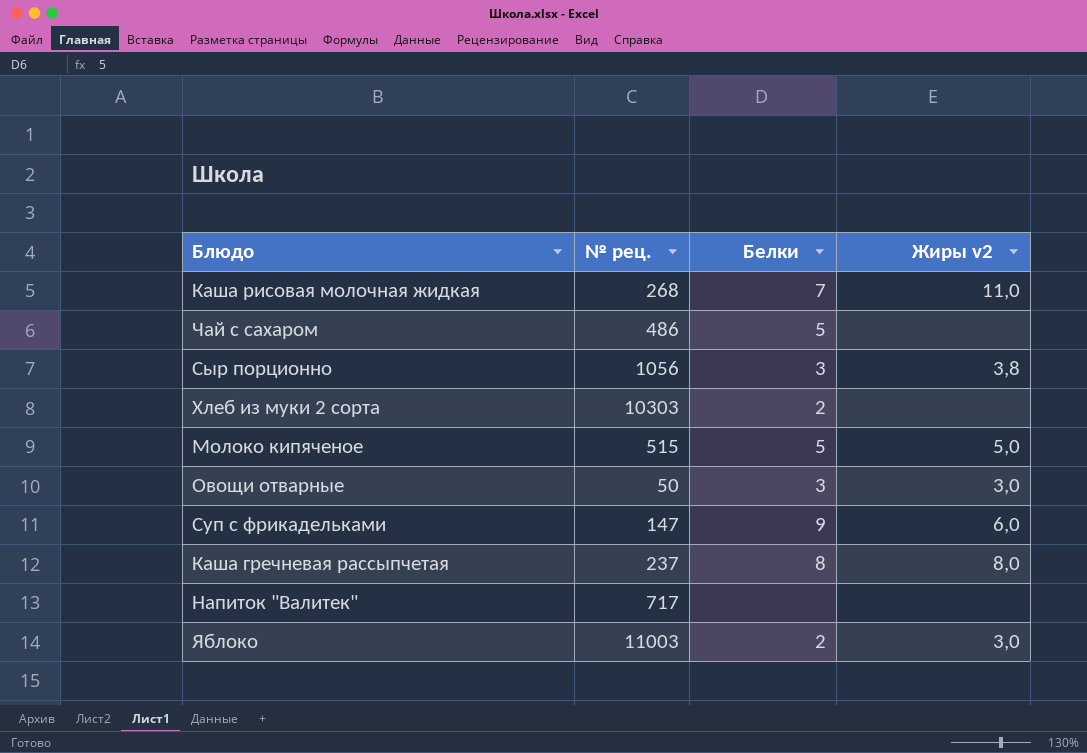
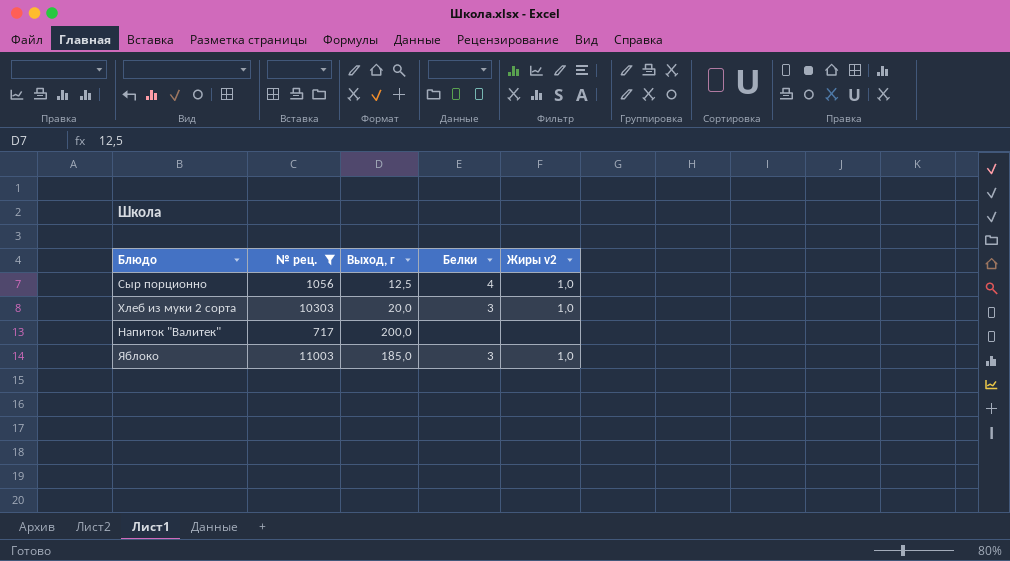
filter: none -> № рец. >= 717
column Выход, г | position: none -> 3
Сыр порционно | Белки: 3 -> 4
Сыр порционно | Жиры v2: 3,8 -> 1,0
Хлеб из муки 2 сорта | Белки: 2 -> 3
Хлеб из муки 2 сорта | Жиры v2: none -> 1,0
Яблоко | Белки: 2 -> 3
Яблоко | Жиры v2: 3,0 -> 1,0

